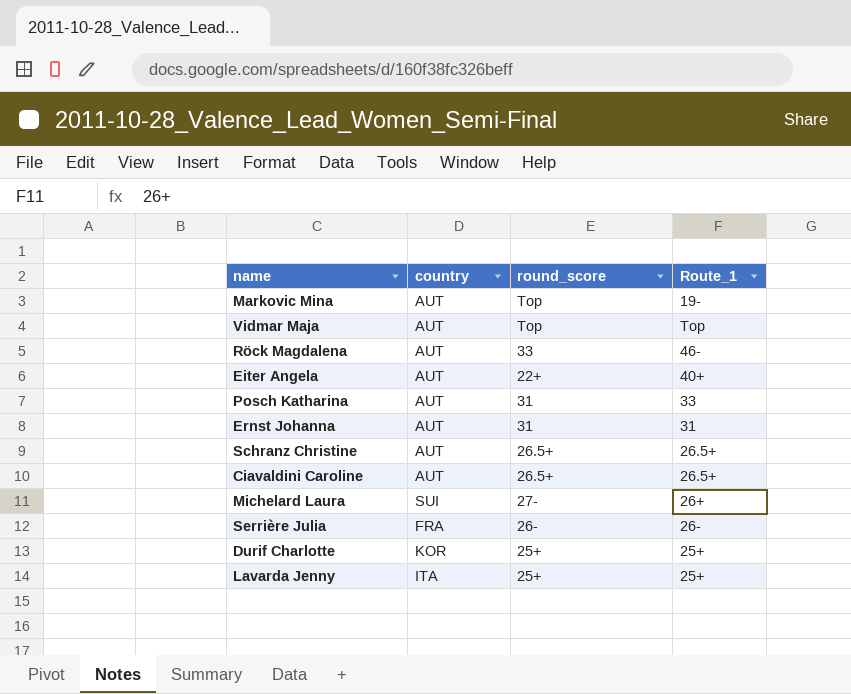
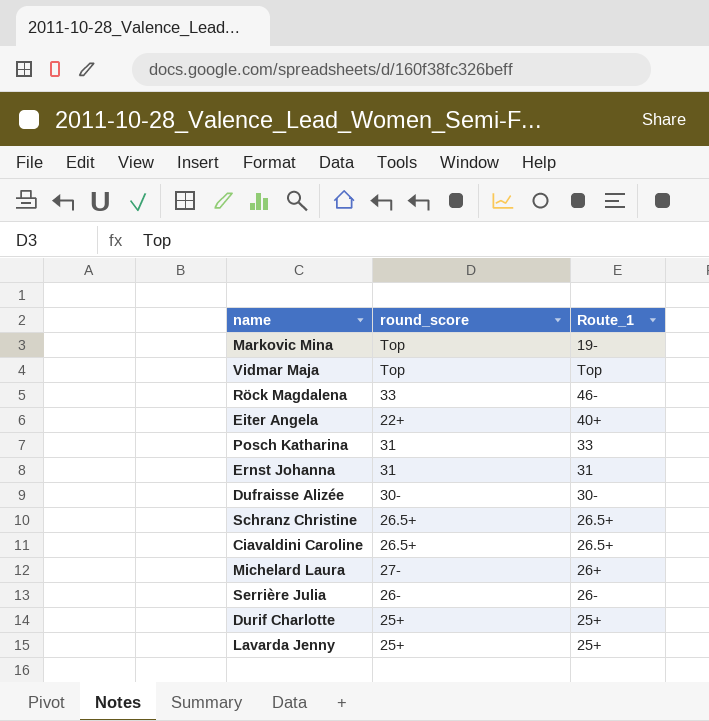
column country | position: 2 -> none
row Dufraisse Alizée: none -> 30- | 30-

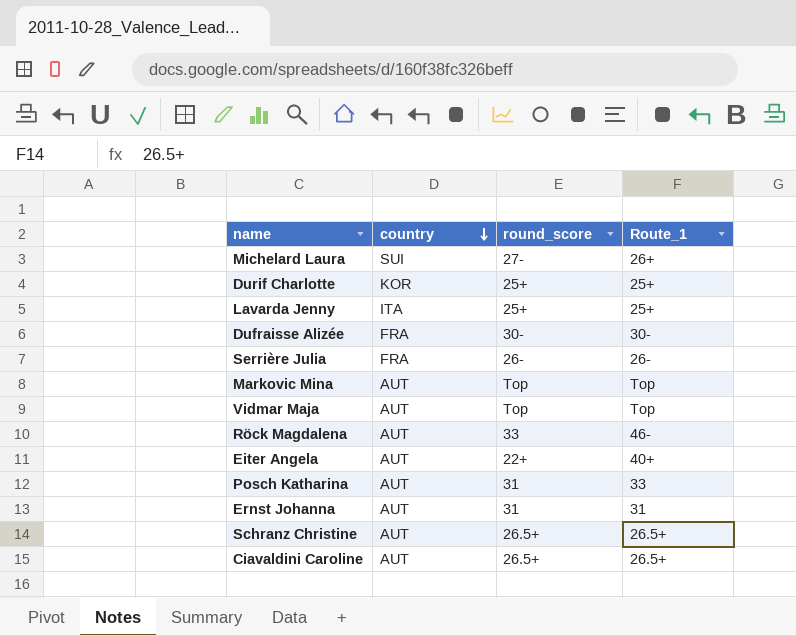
row order: none -> country descending
column country | position: none -> 2
Markovic Mina | Route_1: 19- -> Top

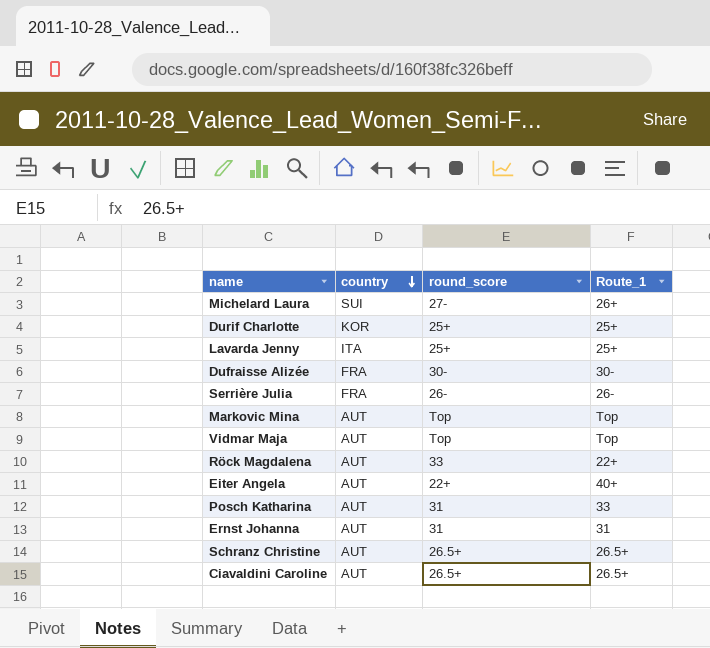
Röck Magdalena | Route_1: 46- -> 22+

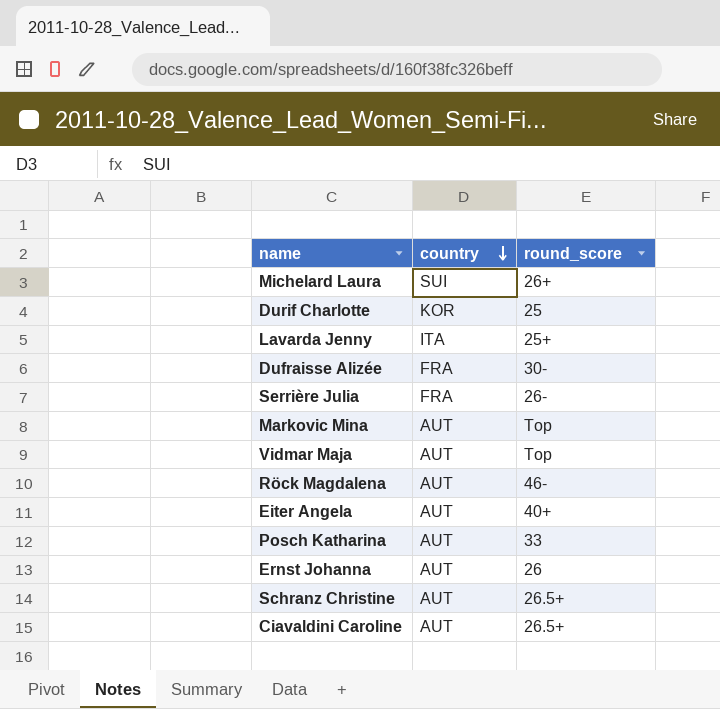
column Route_1 | position: 4 -> none
Michelard Laura | round_score: 27- -> 26+
Durif Charlotte | round_score: 25+ -> 25
Röck Magdalena | round_score: 33 -> 46-
Eiter Angela | round_score: 22+ -> 40+
Posch Katharina | round_score: 31 -> 33
Ernst Johanna | round_score: 31 -> 26

